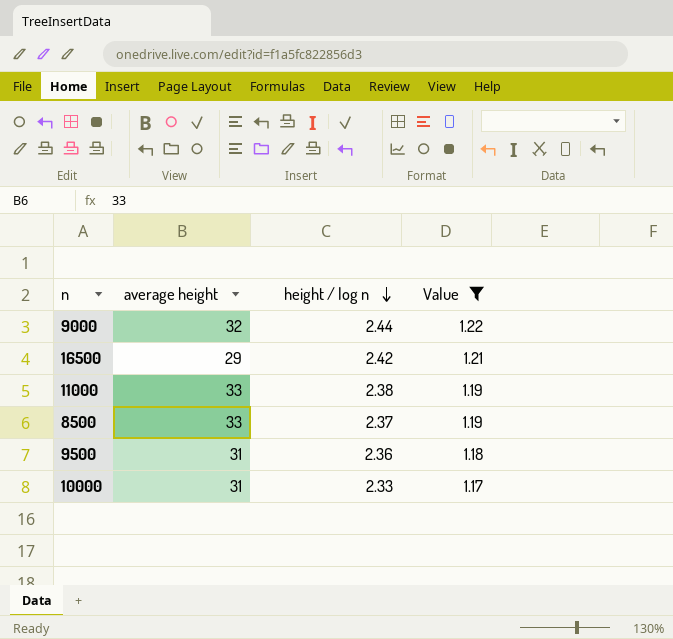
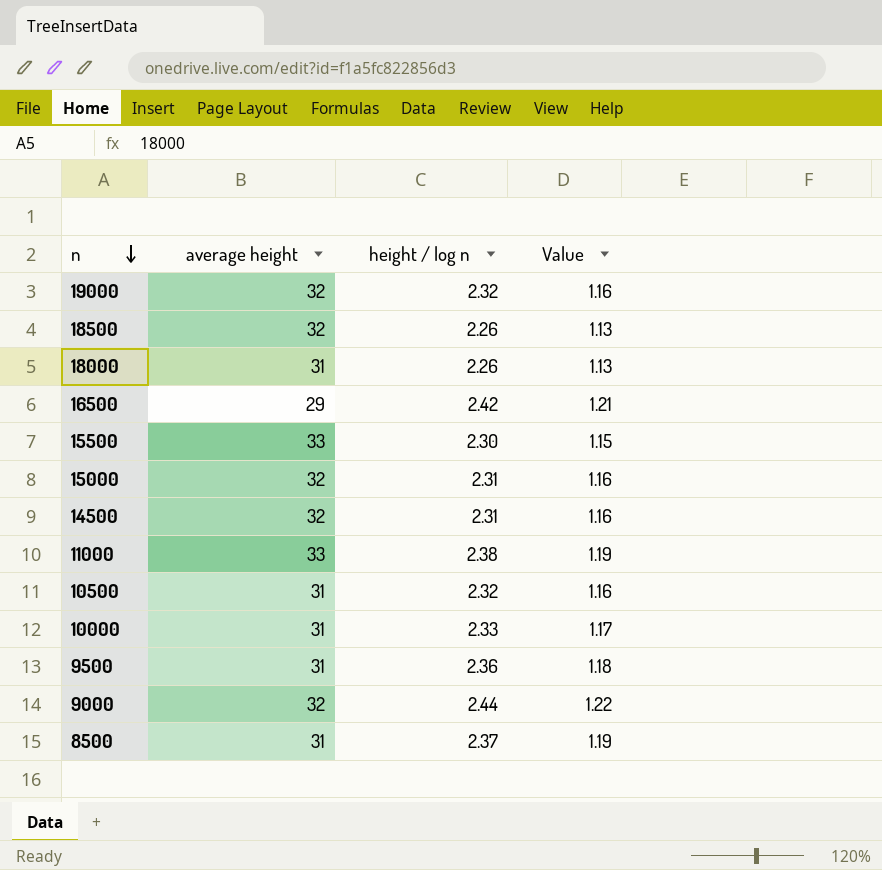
filter: Value >= 1.17 -> none
row order: height / log n descending -> n descending
8500 | average height: 33 -> 31

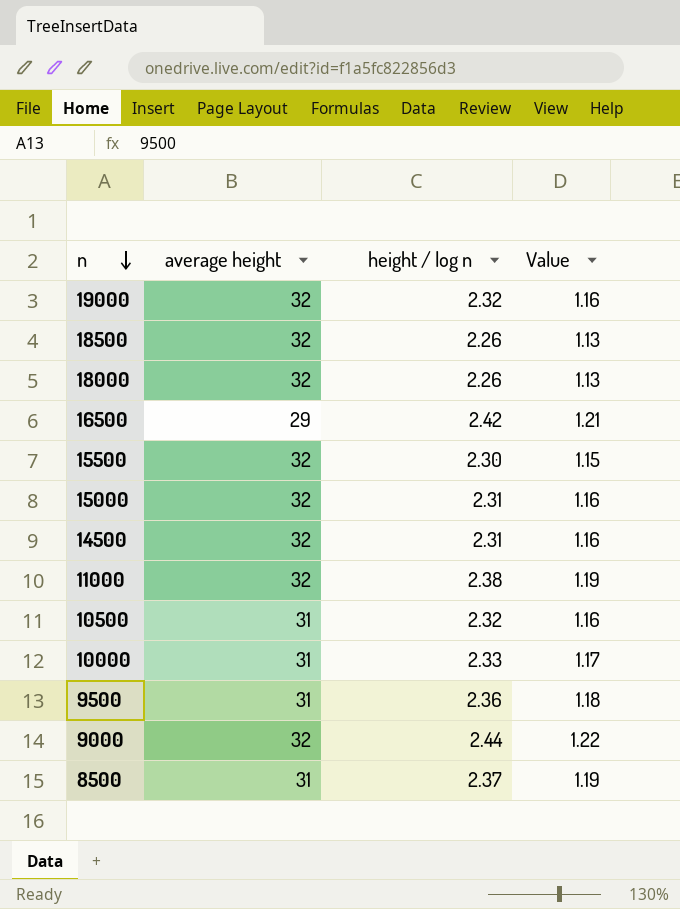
18000 | average height: 31 -> 32
15500 | average height: 33 -> 32
11000 | average height: 33 -> 32

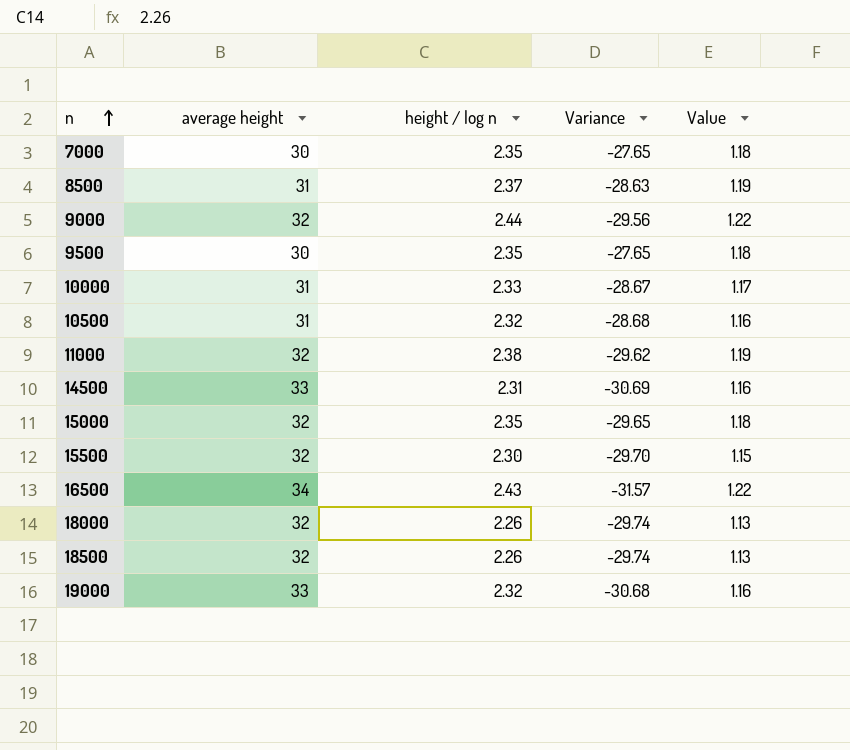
row order: n descending -> n ascending
column Variance | formula: none -> [height / log n] - [average height]
row 7000: none -> 30 | 2.35 | -27.65 | 1.18
9500 | average height: 31 -> 30
9500 | height / log n: 2.36 -> 2.35
14500 | average height: 32 -> 33
15000 | height / log n: 2.31 -> 2.35
15000 | Value: 1.16 -> 1.18
16500 | average height: 29 -> 34
16500 | height / log n: 2.42 -> 2.43
16500 | Value: 1.21 -> 1.22
19000 | average height: 32 -> 33

